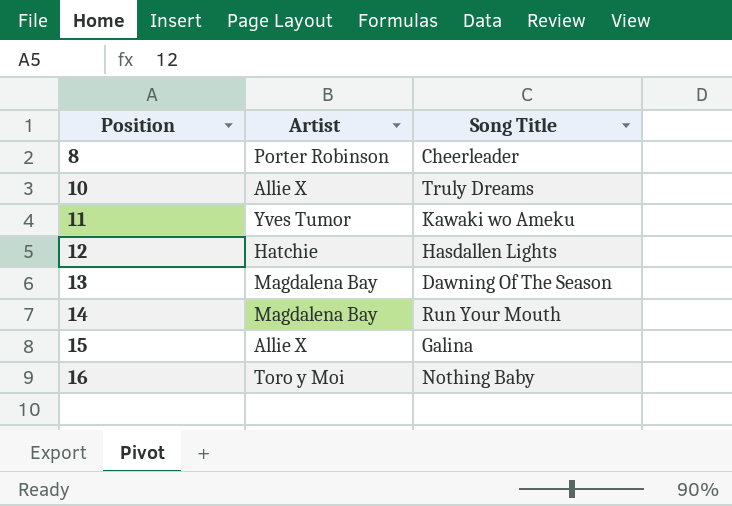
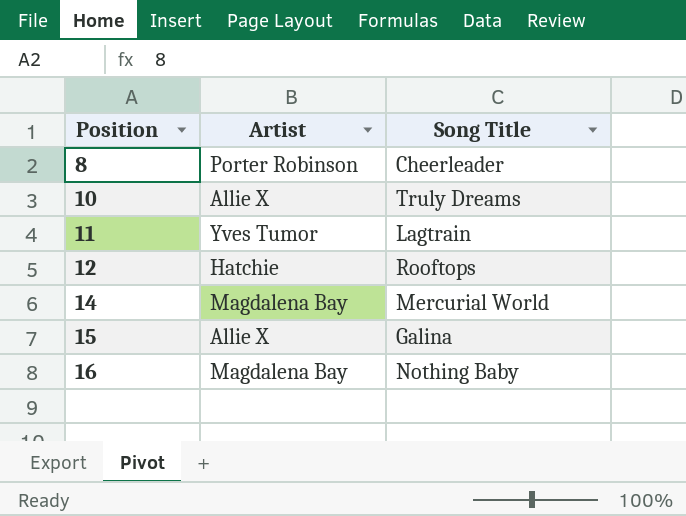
row 13: Magdalena Bay | Dawning Of The Season -> none
11 | Song Title: Kawaki wo Ameku -> Lagtrain
12 | Song Title: Hasdallen Lights -> Rooftops
14 | Song Title: Run Your Mouth -> Mercurial World
16 | Artist: Toro y Moi -> Magdalena Bay

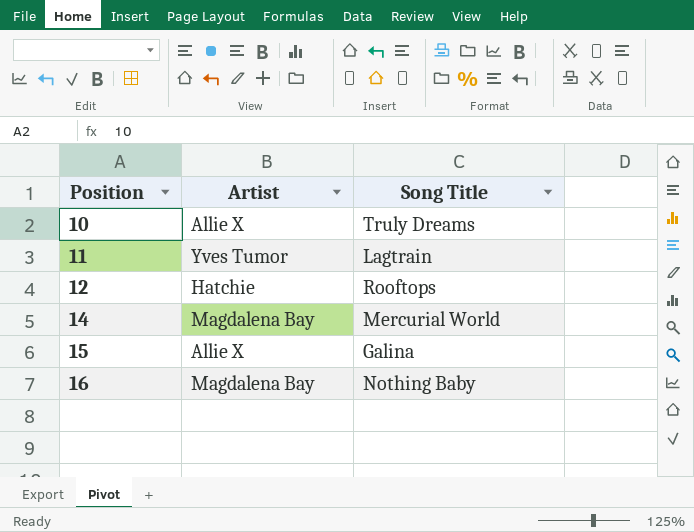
row 8: Porter Robinson | Cheerleader -> none

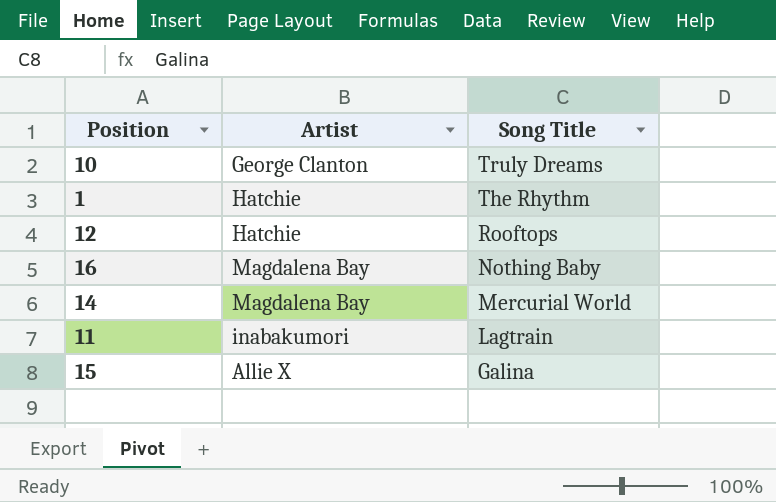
row order: Position ascending -> Song Title descending
10 | Artist: Allie X -> George Clanton
row 1: none -> Hatchie | The Rhythm
11 | Artist: Yves Tumor -> inabakumori

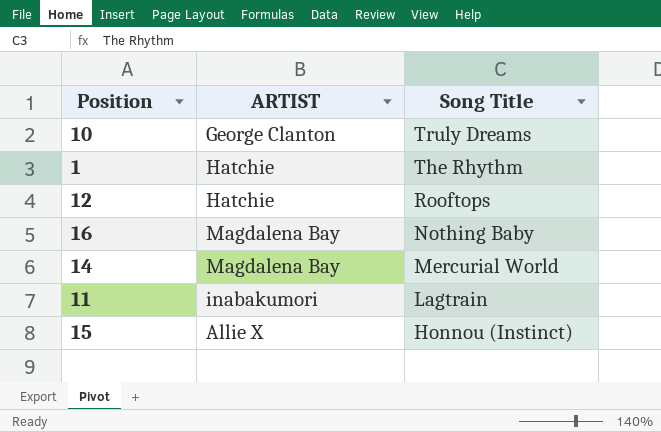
column name: Artist -> ARTIST
15 | Song Title: Galina -> Honnou (Instinct)

